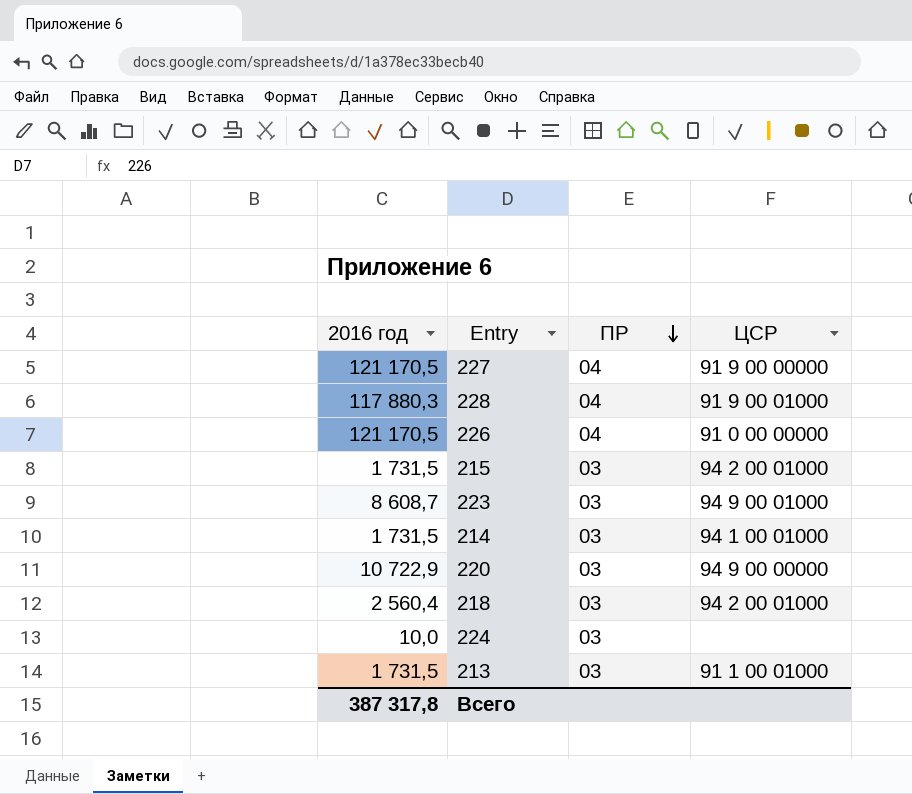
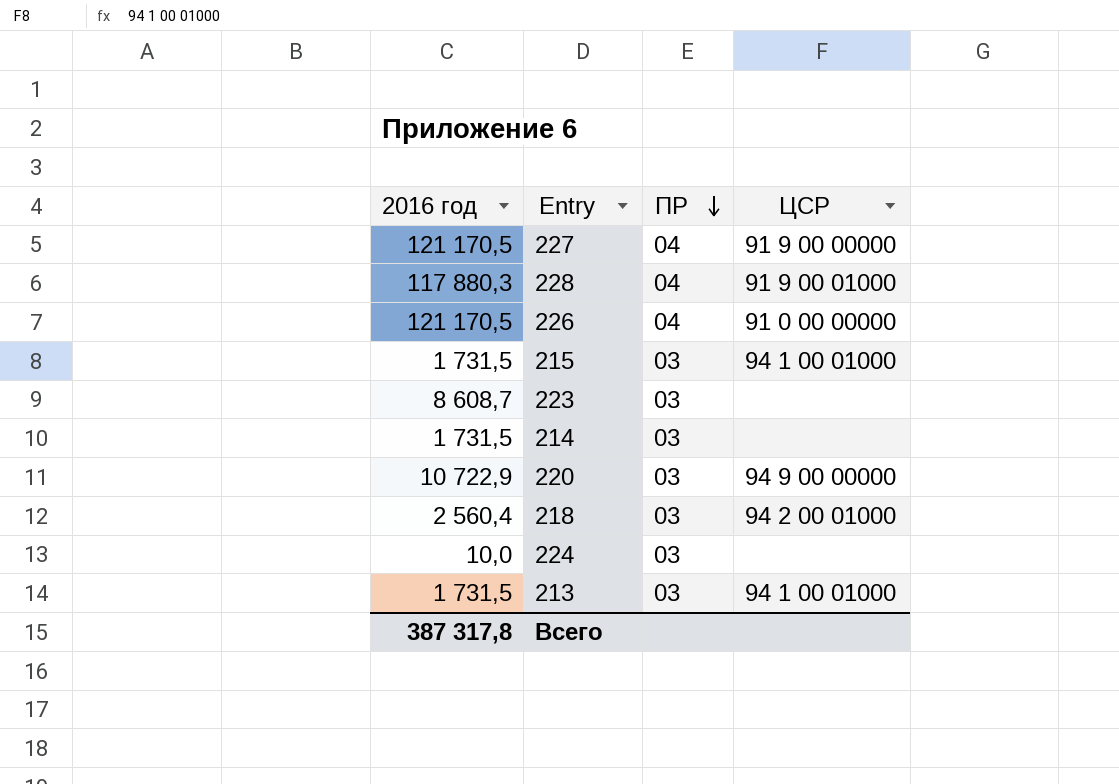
215 | ЦСР: 94 2 00 01000 -> 94 1 00 01000
223 | ЦСР: 94 9 00 01000 -> none
214 | ЦСР: 94 1 00 01000 -> none
213 | ЦСР: 91 1 00 01000 -> 94 1 00 01000

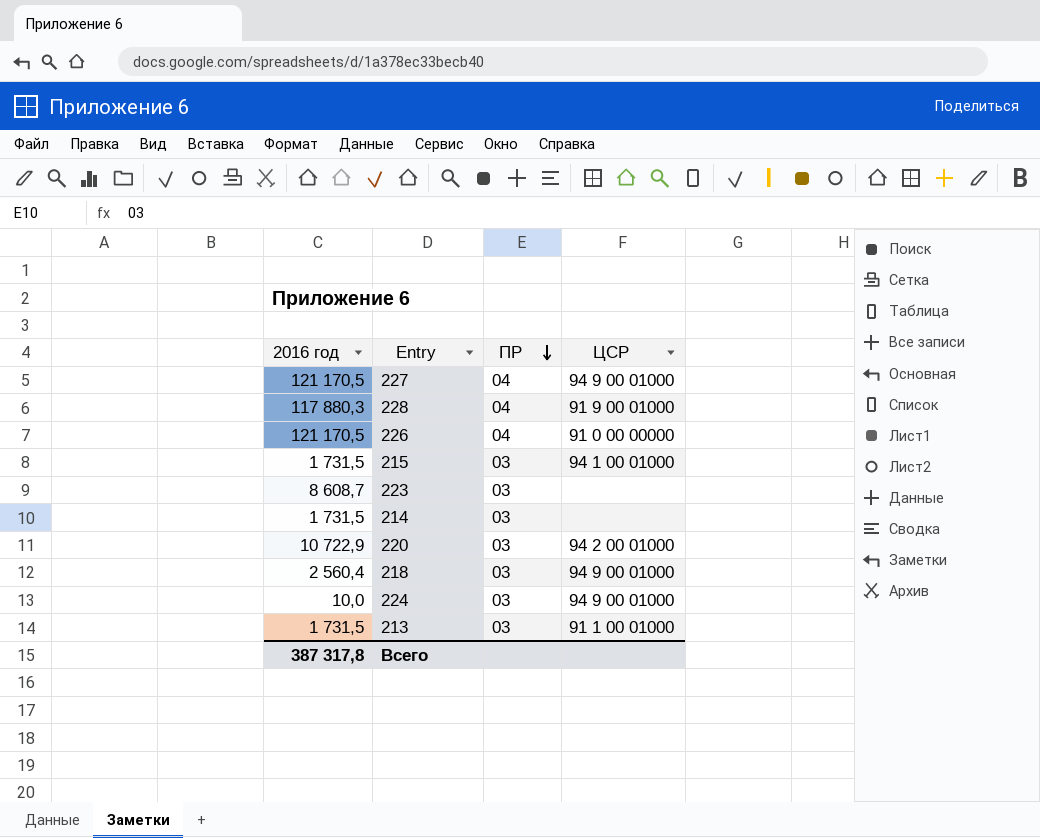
227 | ЦСР: 91 9 00 00000 -> 94 9 00 01000
220 | ЦСР: 94 9 00 00000 -> 94 2 00 01000
218 | ЦСР: 94 2 00 01000 -> 94 9 00 01000
224 | ЦСР: none -> 94 9 00 01000
213 | ЦСР: 94 1 00 01000 -> 91 1 00 01000

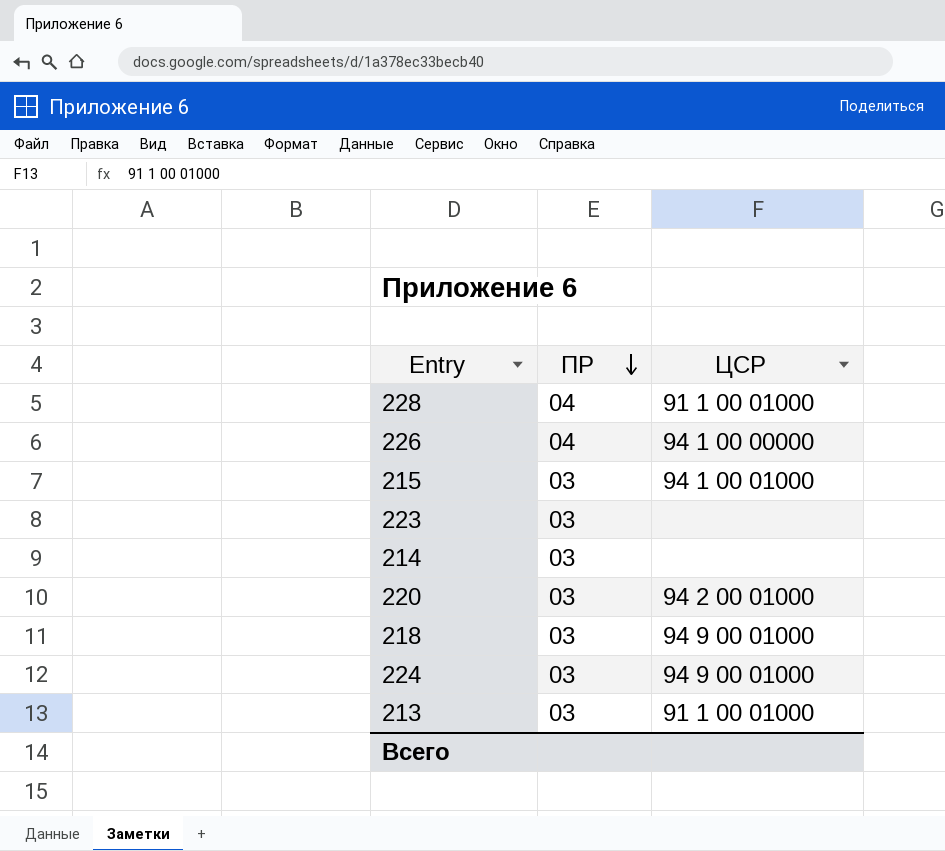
column 2016 год | position: 1 -> none
row 227: 121 170,5 | 04 | 94 9 00 01000 -> none
228 | ЦСР: 91 9 00 01000 -> 91 1 00 01000
226 | ЦСР: 91 0 00 00000 -> 94 1 00 00000

